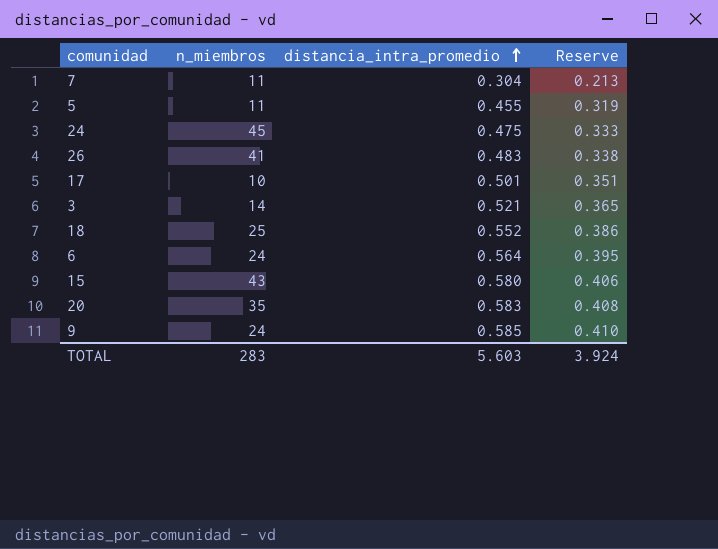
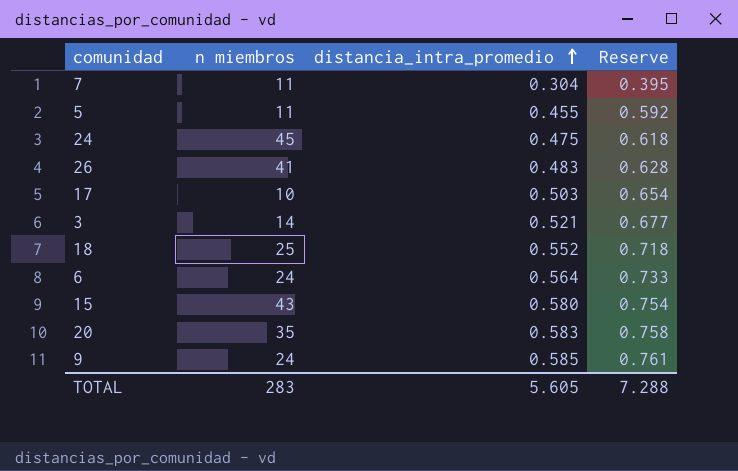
column name: n_miembros -> n miembros
column Reserve | formula: [distancia_intra_promedio] * 0.7 -> [distancia_intra_promedio] * 1.3
17 | distancia_intra_promedio: 0.501 -> 0.503
TOTAL | distancia_intra_promedio: 5.603 -> 5.605
TOTAL | Reserve: 3.924 -> 7.288

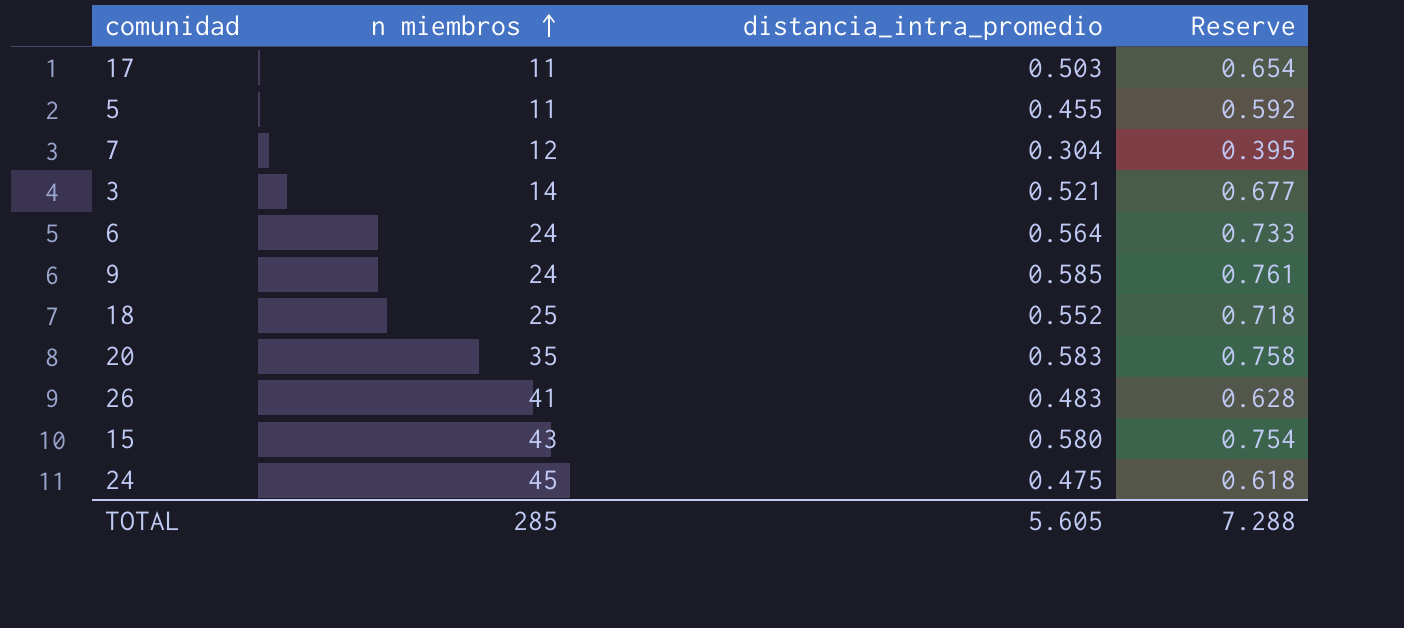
row order: distancia_intra_promedio ascending -> n miembros ascending
17 | n miembros: 10 -> 11
7 | n miembros: 11 -> 12
TOTAL | n miembros: 283 -> 285

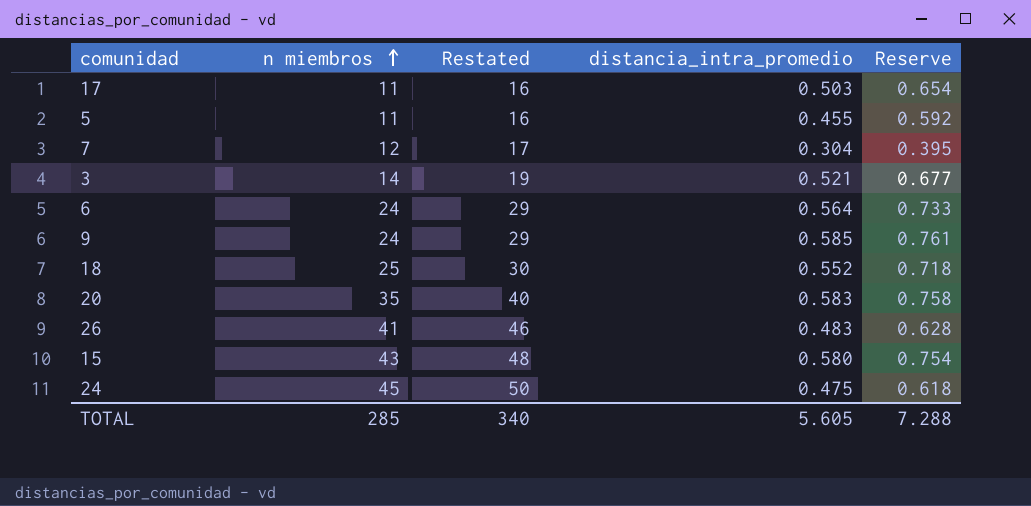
column Restated | formula: none -> [n miembros] + 5

